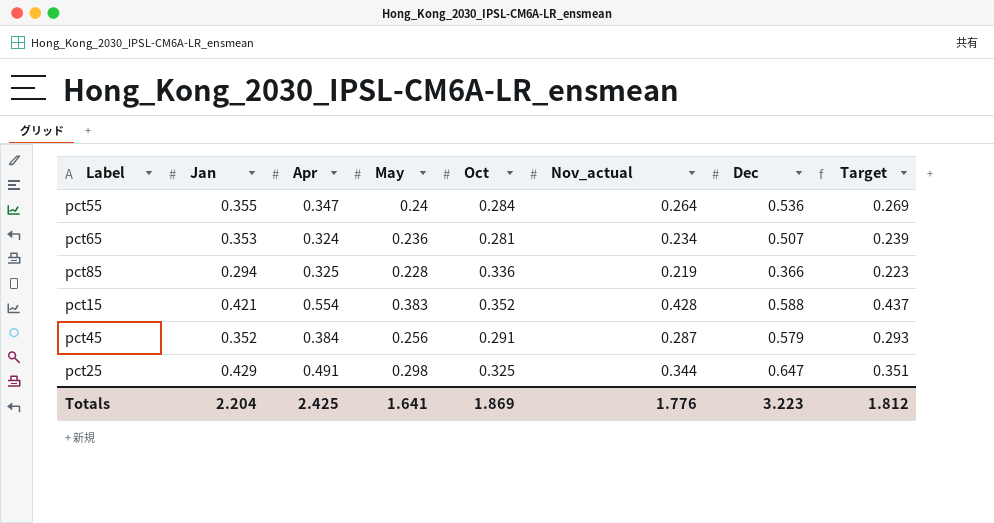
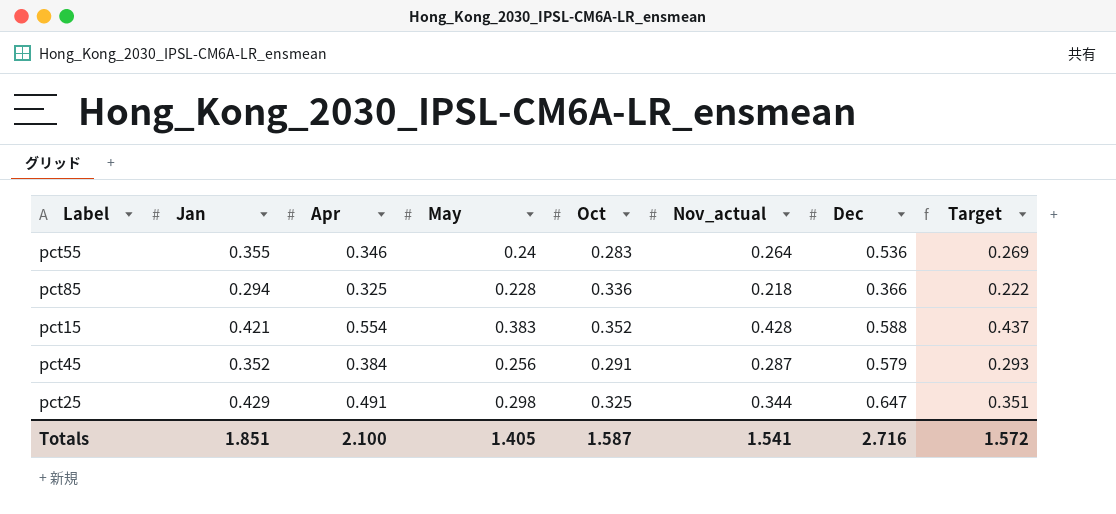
row pct65: 0.353 | 0.324 | 0.236 | 0.281 | 0.234 | 0.507 | 0.239 -> none
pct55 | Apr: 0.347 -> 0.346
pct55 | Oct: 0.284 -> 0.283
pct85 | Nov_actual: 0.219 -> 0.218
pct85 | Target: 0.223 -> 0.222
Totals | Jan: 2.204 -> 1.851
Totals | Apr: 2.425 -> 2.100
Totals | May: 1.641 -> 1.405
Totals | Oct: 1.869 -> 1.587
Totals | Nov_actual: 1.776 -> 1.541
Totals | Dec: 3.223 -> 2.716
Totals | Target: 1.812 -> 1.572

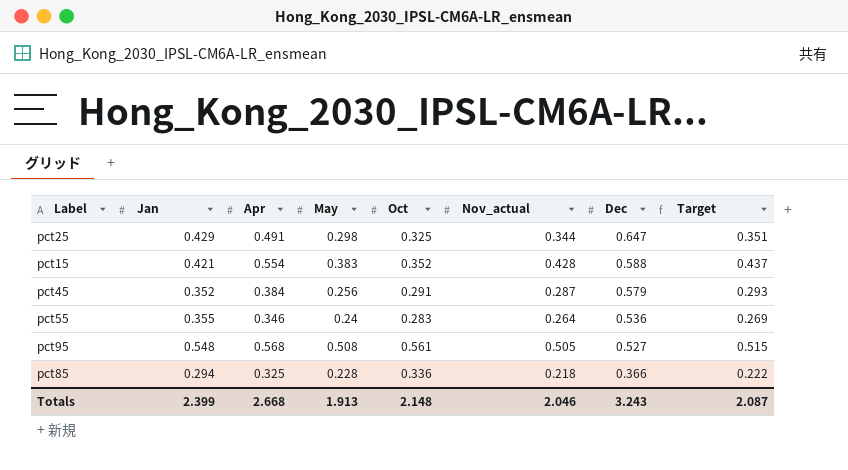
row order: none -> Dec descending
row pct95: none -> 0.548 | 0.568 | 0.508 | 0.561 | 0.505 | 0.527 | 0.515
Totals | Jan: 1.851 -> 2.399
Totals | Apr: 2.100 -> 2.668
Totals | May: 1.405 -> 1.913
Totals | Oct: 1.587 -> 2.148
Totals | Nov_actual: 1.541 -> 2.046
Totals | Dec: 2.716 -> 3.243
Totals | Target: 1.572 -> 2.087

